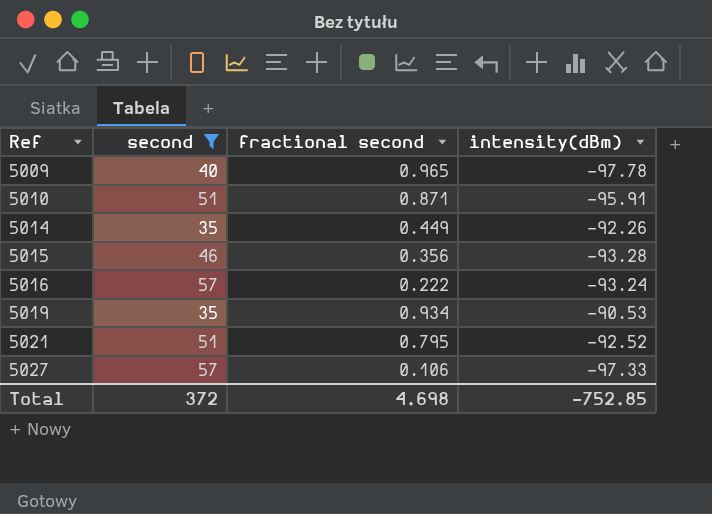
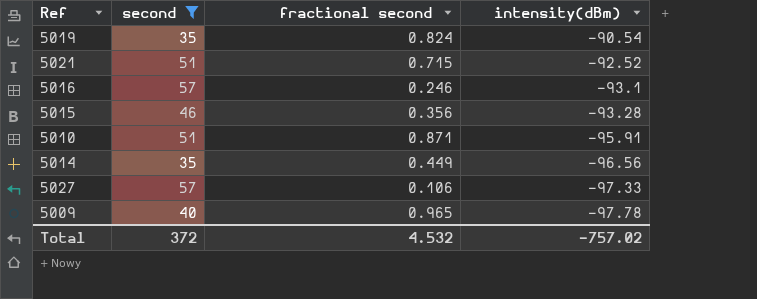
row order: Ref ascending -> intensity(dBm) descending
5019 | fractional second: 0.934 -> 0.824
5019 | intensity(dBm): -90.53 -> -90.54
5021 | fractional second: 0.795 -> 0.715
5016 | fractional second: 0.222 -> 0.246
5016 | intensity(dBm): -93.24 -> -93.1
5014 | intensity(dBm): -92.26 -> -96.56
Total | fractional second: 4.698 -> 4.532
Total | intensity(dBm): -752.85 -> -757.02

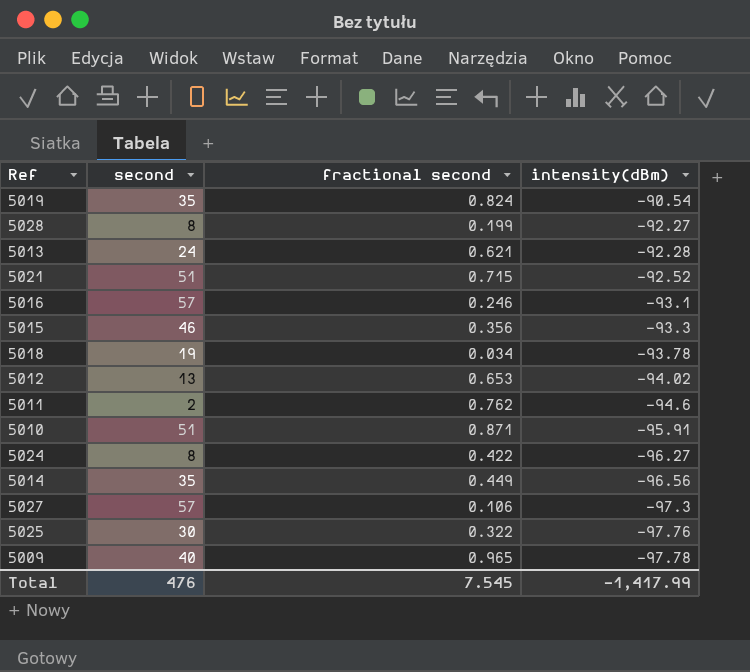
filter: second >= 35 -> none
5015 | intensity(dBm): -93.28 -> -93.3
5027 | intensity(dBm): -97.33 -> -97.3
Total | second: 372 -> 476
Total | fractional second: 4.532 -> 7.545
Total | intensity(dBm): -757.02 -> -1,417.99

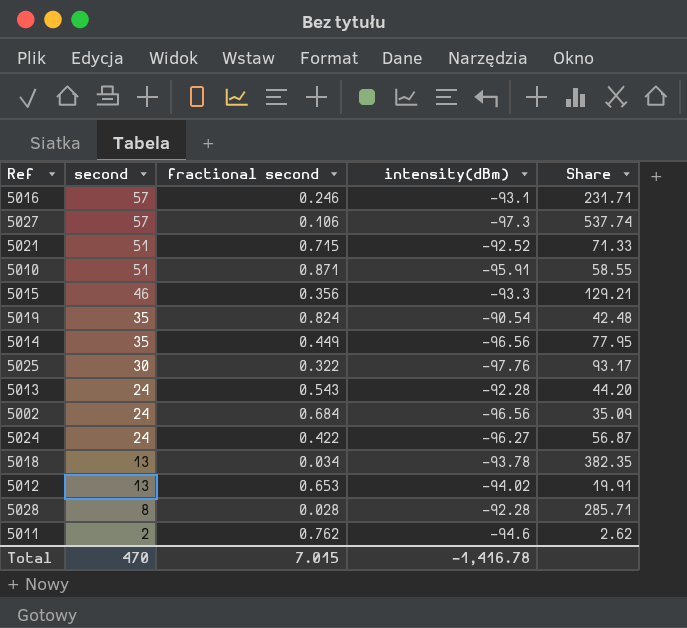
row order: intensity(dBm) descending -> second descending
column Share | formula: none -> [second] / [fractional second]
row 5009: 40 | 0.965 | -97.78 -> none
5013 | fractional second: 0.621 -> 0.543
row 5002: none -> 24 | 0.684 | -96.56 | 35.09
5024 | second: 8 -> 24
5018 | second: 19 -> 13
5028 | fractional second: 0.199 -> 0.028
5028 | intensity(dBm): -92.27 -> -92.28
Total | second: 476 -> 470
Total | fractional second: 7.545 -> 7.015
Total | intensity(dBm): -1,417.99 -> -1,416.78

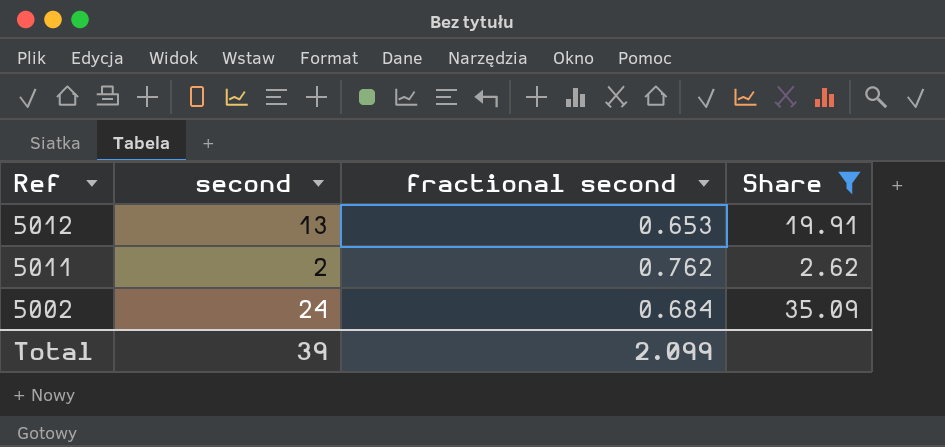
filter: none -> Share <= 35.09
row order: second descending -> Ref descending
column intensity(dBm) | position: 4 -> none
Total | second: 470 -> 39
Total | fractional second: 7.015 -> 2.099

